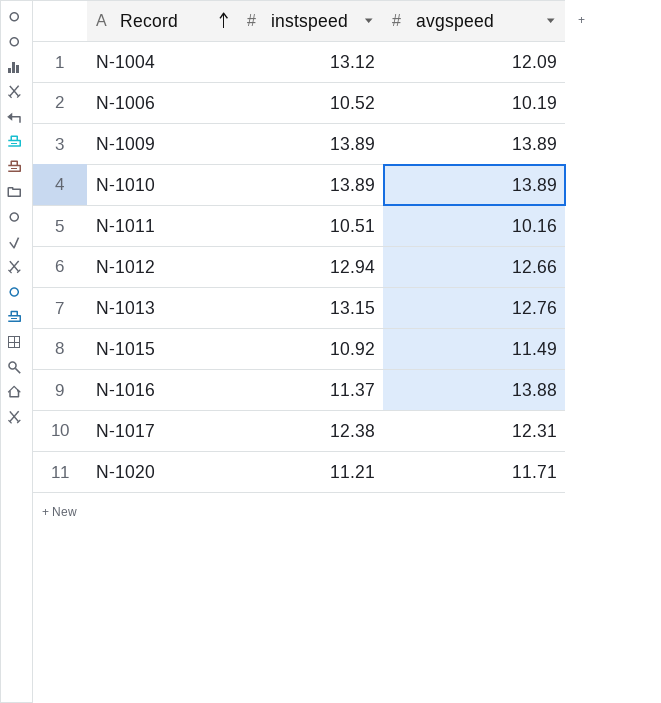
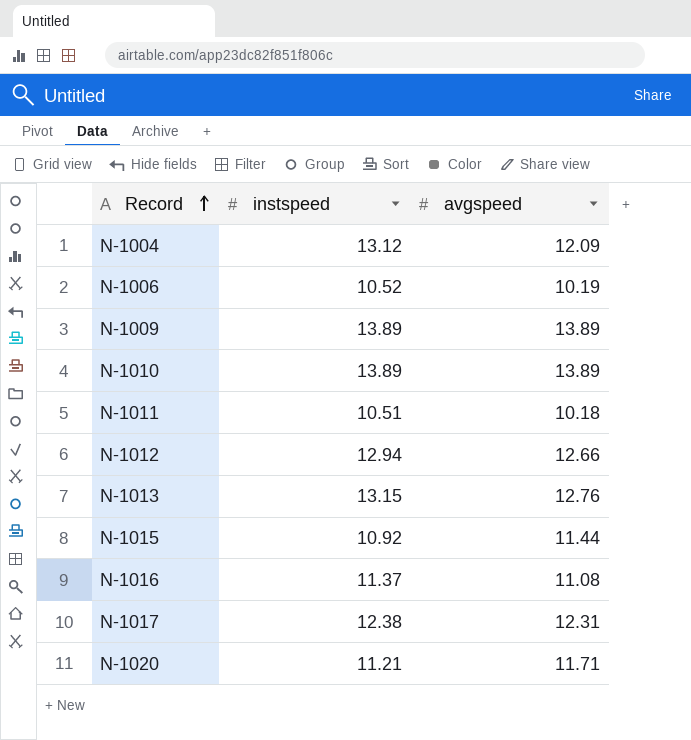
N-1011 | avgspeed: 10.16 -> 10.18
N-1015 | avgspeed: 11.49 -> 11.44
N-1016 | avgspeed: 13.88 -> 11.08

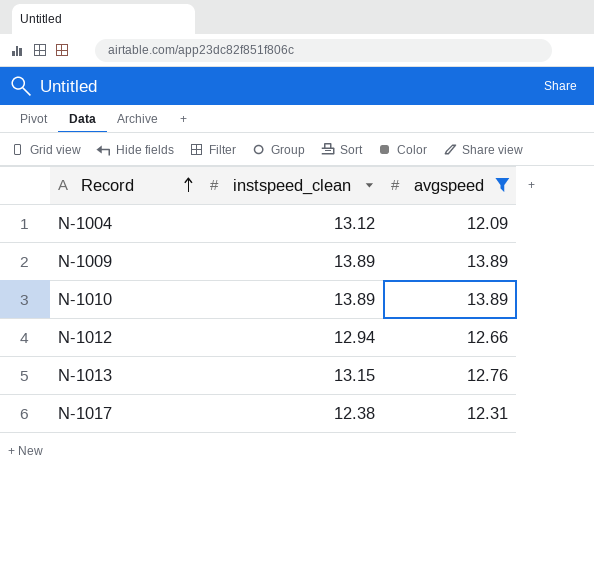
filter: none -> avgspeed >= 12.09
column name: instspeed -> instspeed_clean

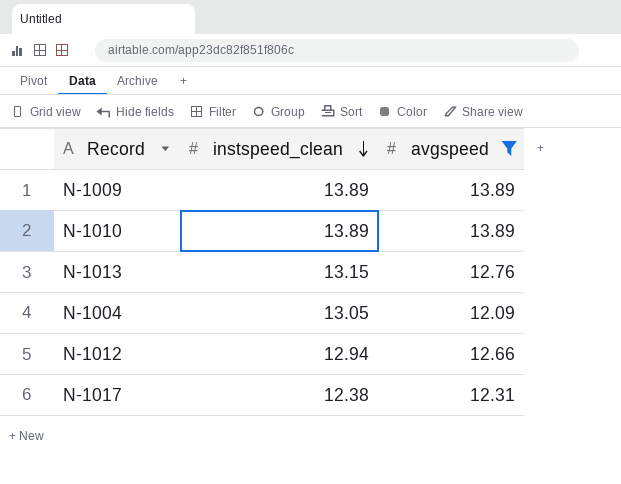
row order: Record ascending -> instspeed_clean descending
N-1004 | instspeed_clean: 13.12 -> 13.05

